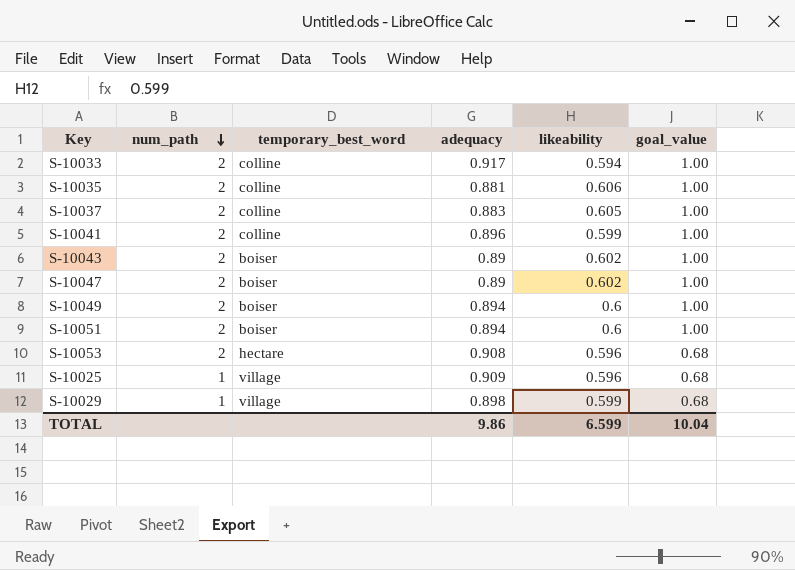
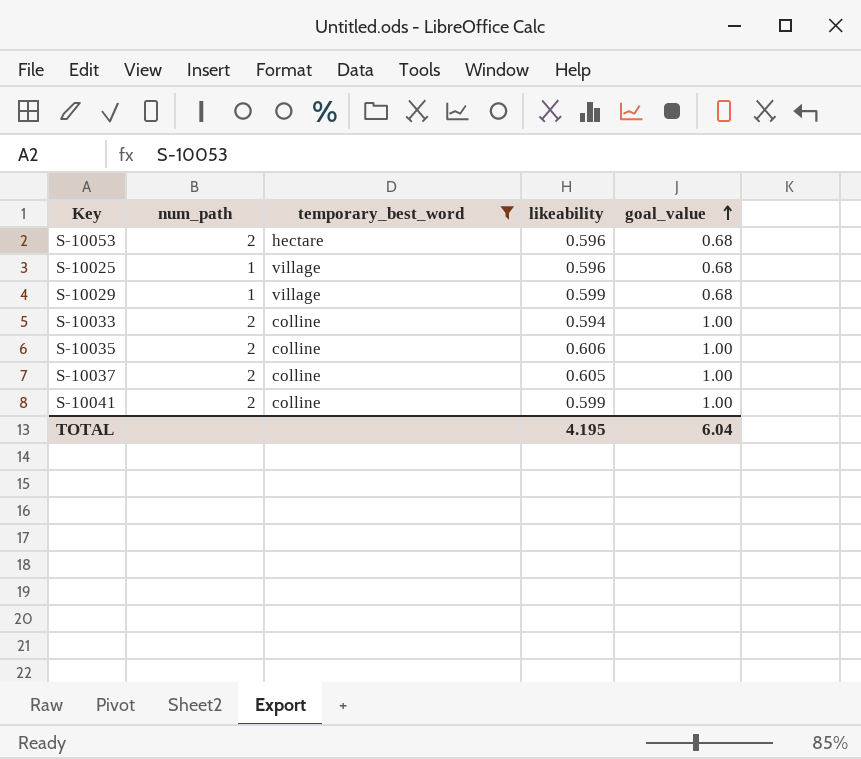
filter: none -> temporary_best_word != boiser
row order: num_path descending -> goal_value ascending
column adequacy | position: 4 -> none
TOTAL | likeability: 6.599 -> 4.195
TOTAL | goal_value: 10.04 -> 6.04

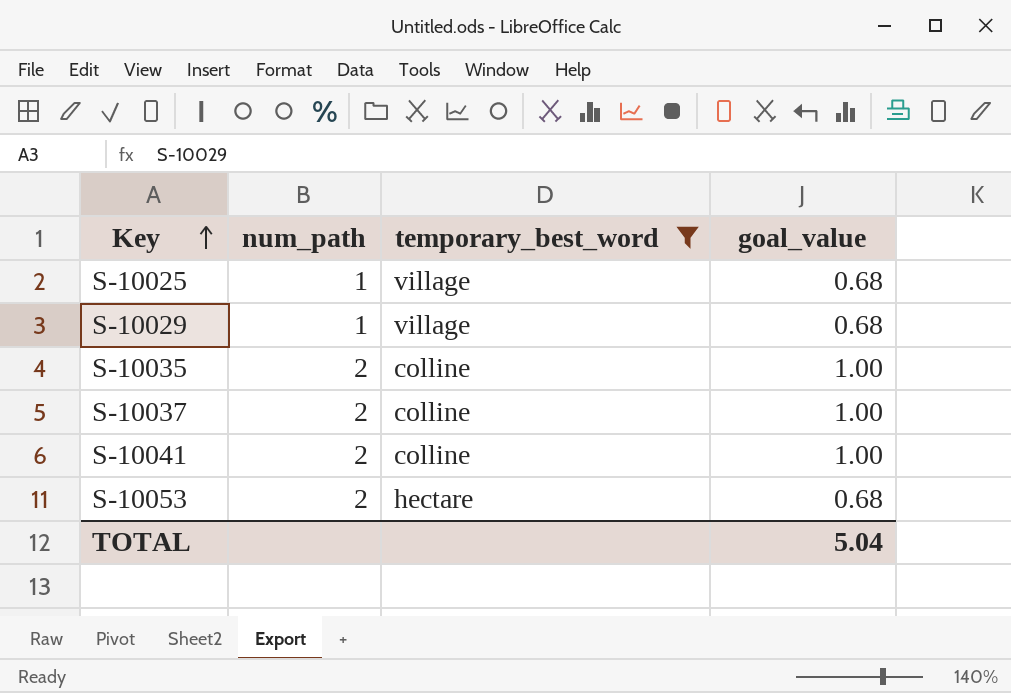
row order: goal_value ascending -> Key ascending
column likeability | position: 4 -> none
row S-10033: 2 | colline | 0.594 | 1.00 -> none
TOTAL | goal_value: 6.04 -> 5.04

